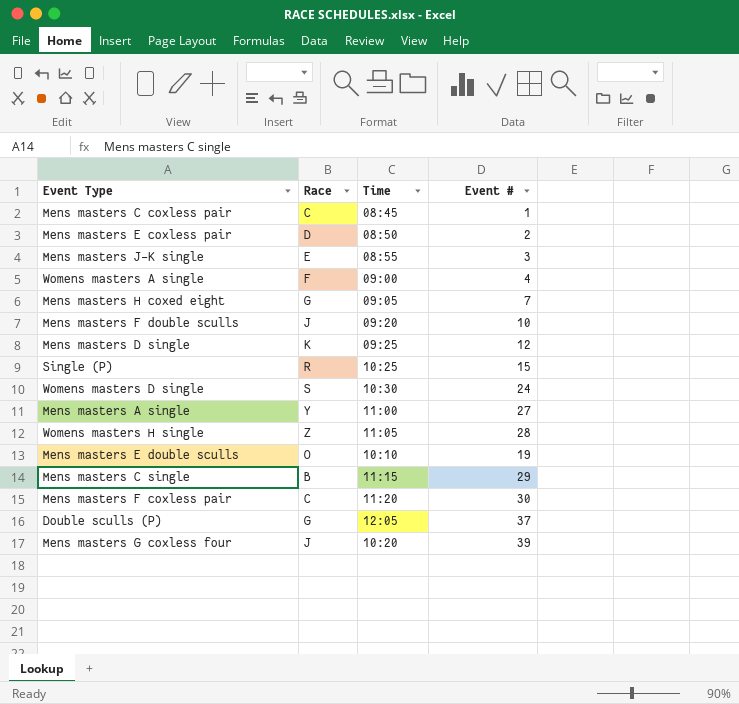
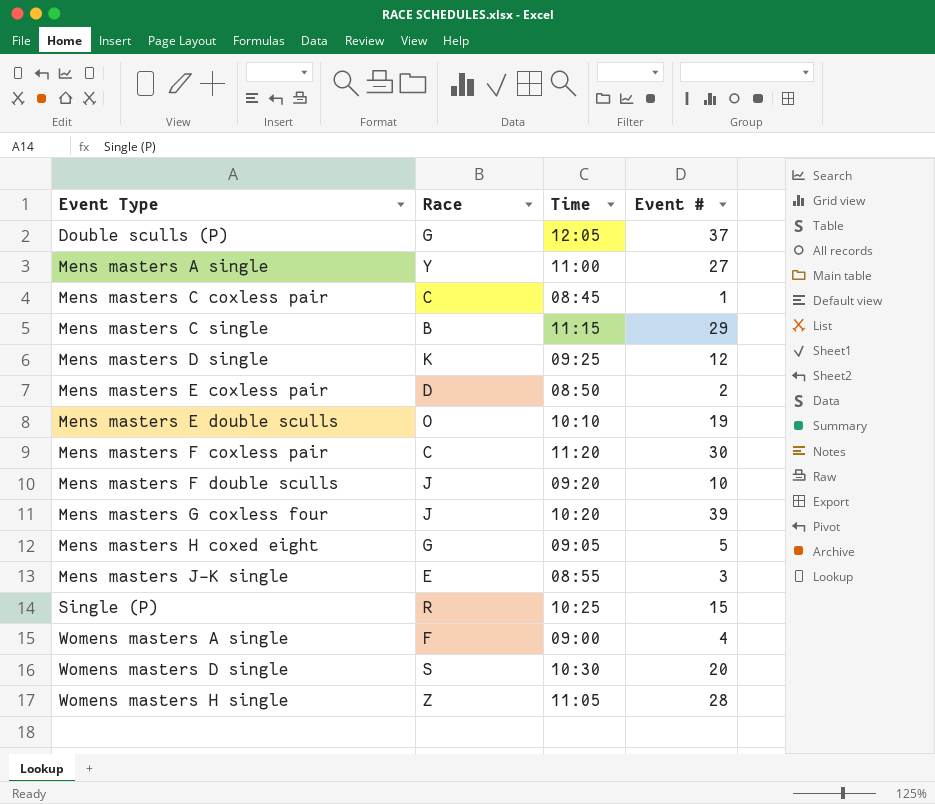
row order: none -> Event Type ascending
Mens masters H coxed eight | Event #: 7 -> 5
Womens masters D single | Event #: 24 -> 20

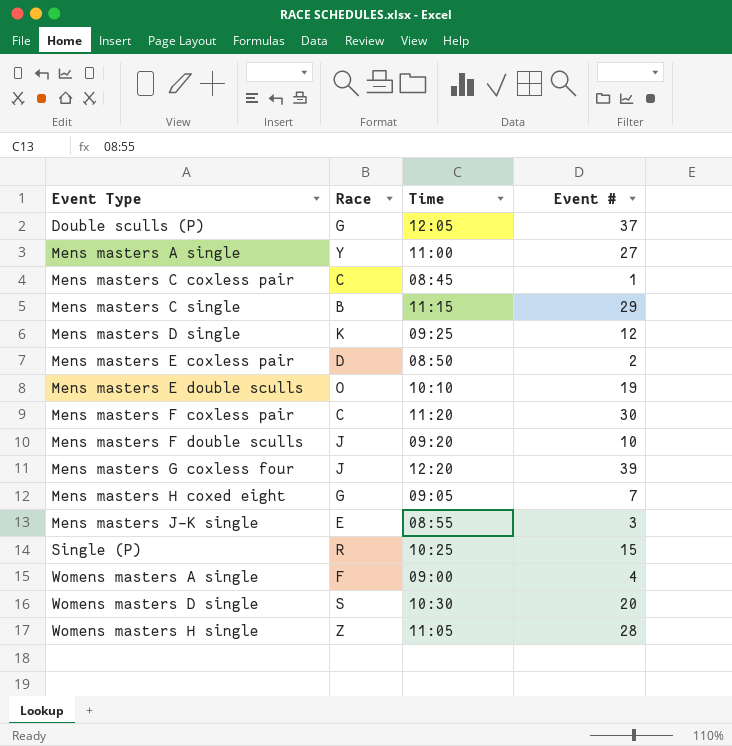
Mens masters G coxless four | Time: 10:20 -> 12:20
Mens masters H coxed eight | Event #: 5 -> 7

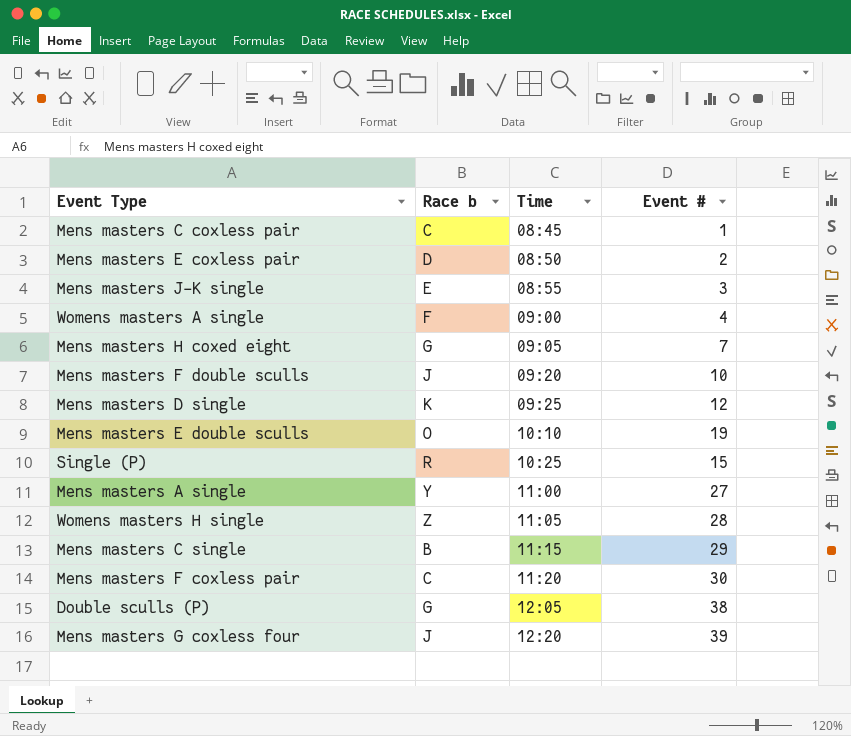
row order: Event Type ascending -> Time ascending
column name: Race -> Race b
row Womens masters D single: S | 10:30 | 20 -> none
Double sculls (P) | Event #: 37 -> 38

